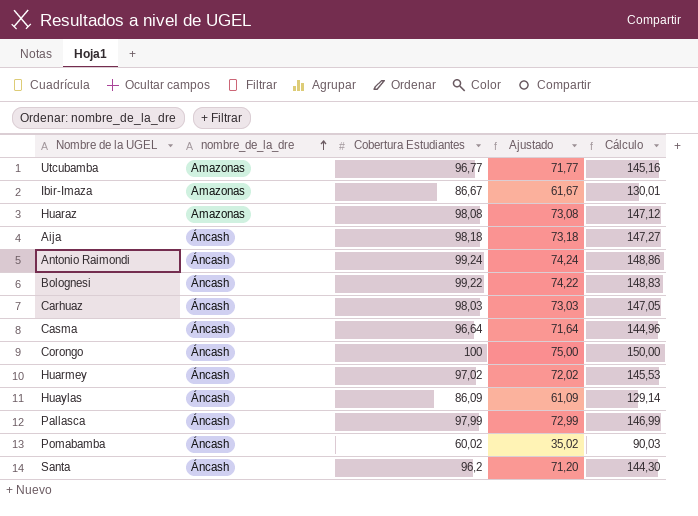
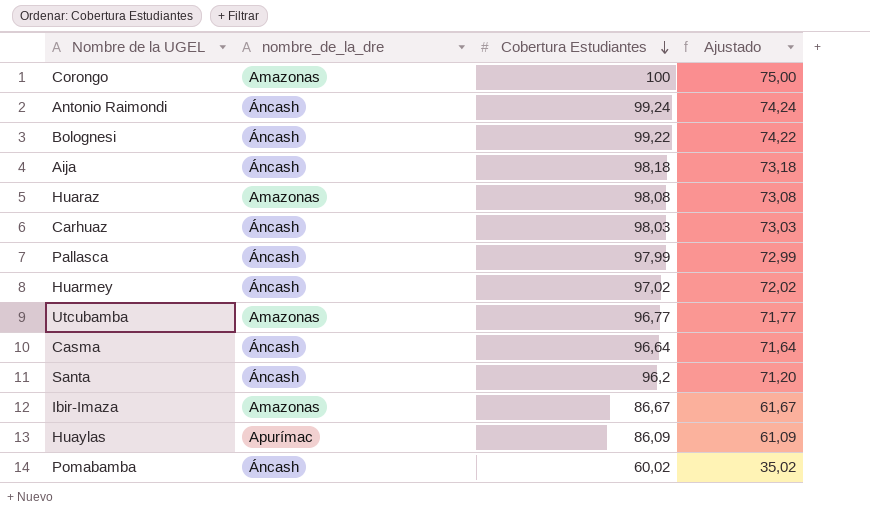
row order: nombre_de_la_dre ascending -> Cobertura Estudiantes descending
column Cálculo | formula: [Cobertura Estudiantes] * 1,5 -> none
Corongo | nombre_de_la_dre: Áncash -> Amazonas
Huaylas | nombre_de_la_dre: Áncash -> Apurímac

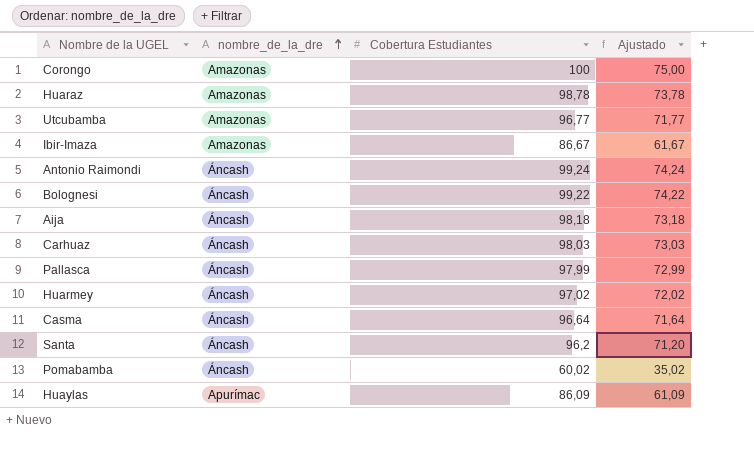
row order: Cobertura Estudiantes descending -> nombre_de_la_dre ascending
Huaraz | Cobertura Estudiantes: 98,08 -> 98,78
Huaraz | Ajustado: 73,08 -> 73,78

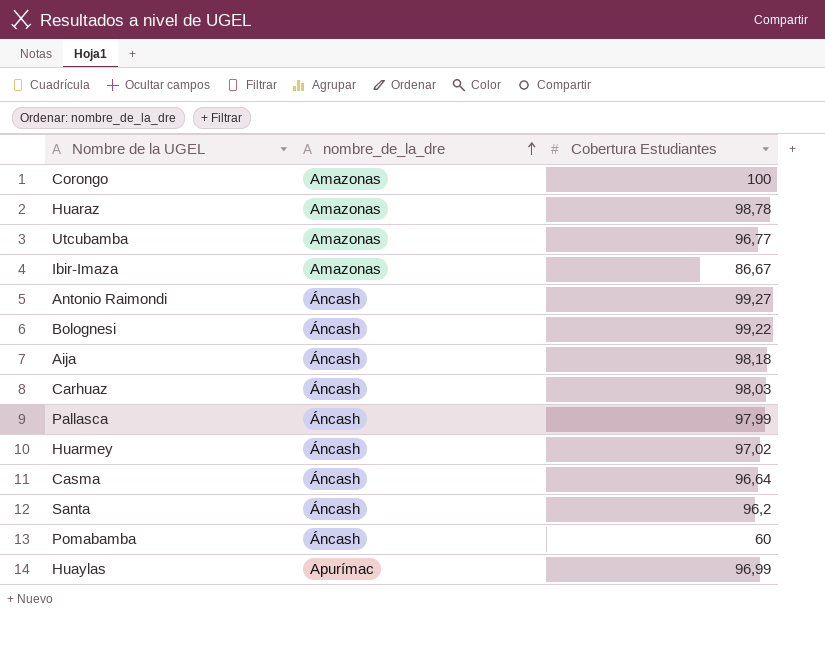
column Ajustado | formula: [Cobertura Estudiantes] - 25 -> none
Antonio Raimondi | Cobertura Estudiantes: 99,24 -> 99,27
Pomabamba | Cobertura Estudiantes: 60,02 -> 60
Huaylas | Cobertura Estudiantes: 86,09 -> 96,99

